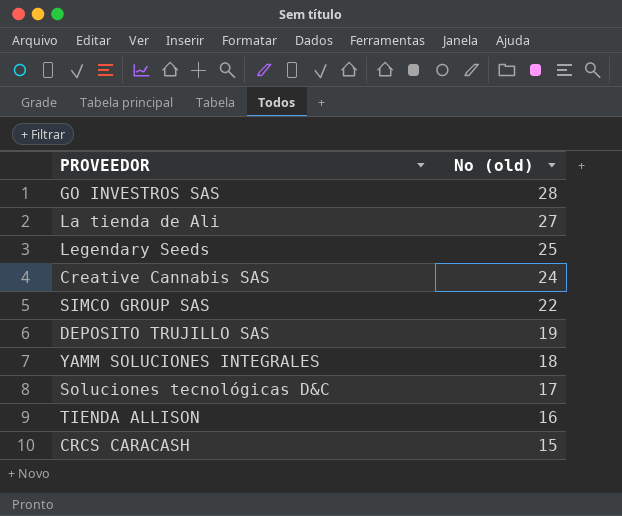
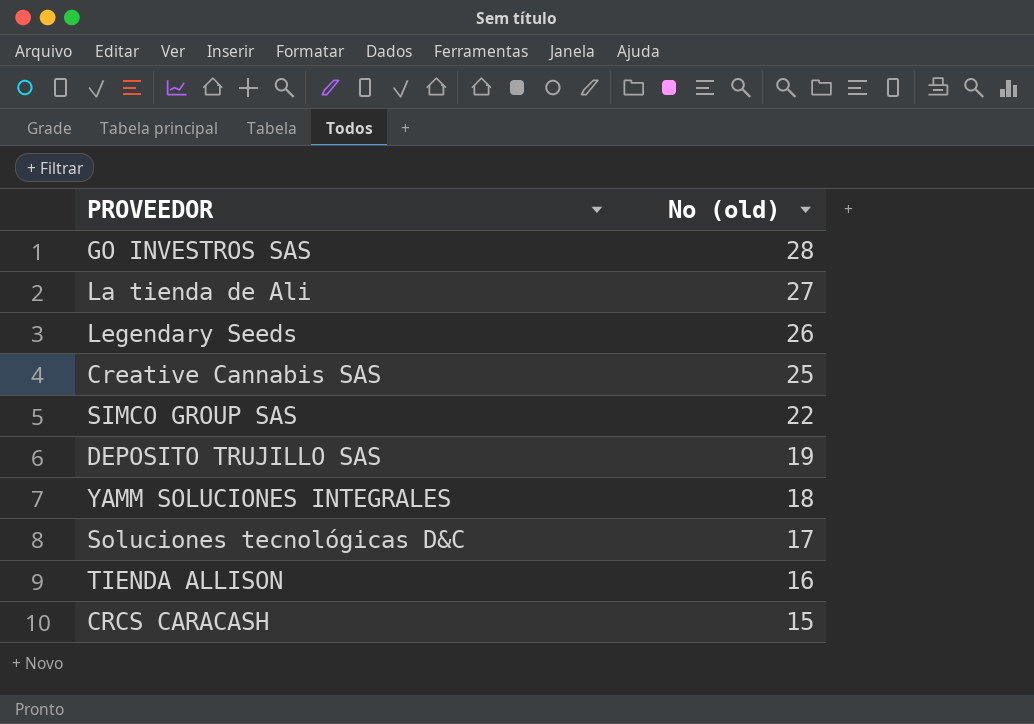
Legendary Seeds | No (old): 25 -> 26
Creative Cannabis SAS | No (old): 24 -> 25

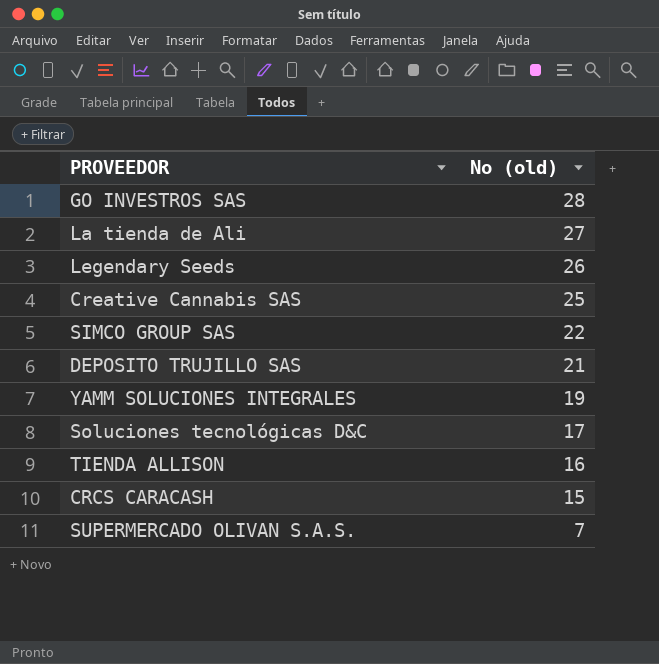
DEPOSITO TRUJILLO SAS | No (old): 19 -> 21
YAMM SOLUCIONES INTEGRALES | No (old): 18 -> 19
row SUPERMERCADO OLIVAN S.A.S.: none -> 7

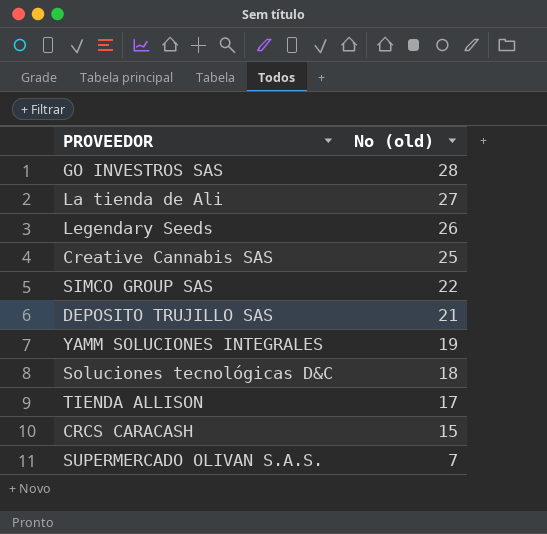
Soluciones tecnológicas D&C | No (old): 17 -> 18
TIENDA ALLISON | No (old): 16 -> 17

